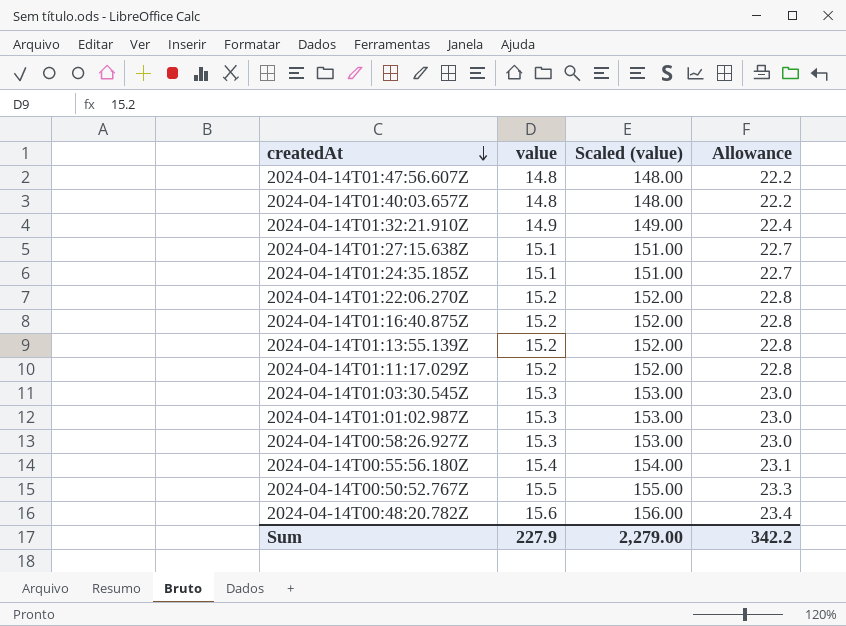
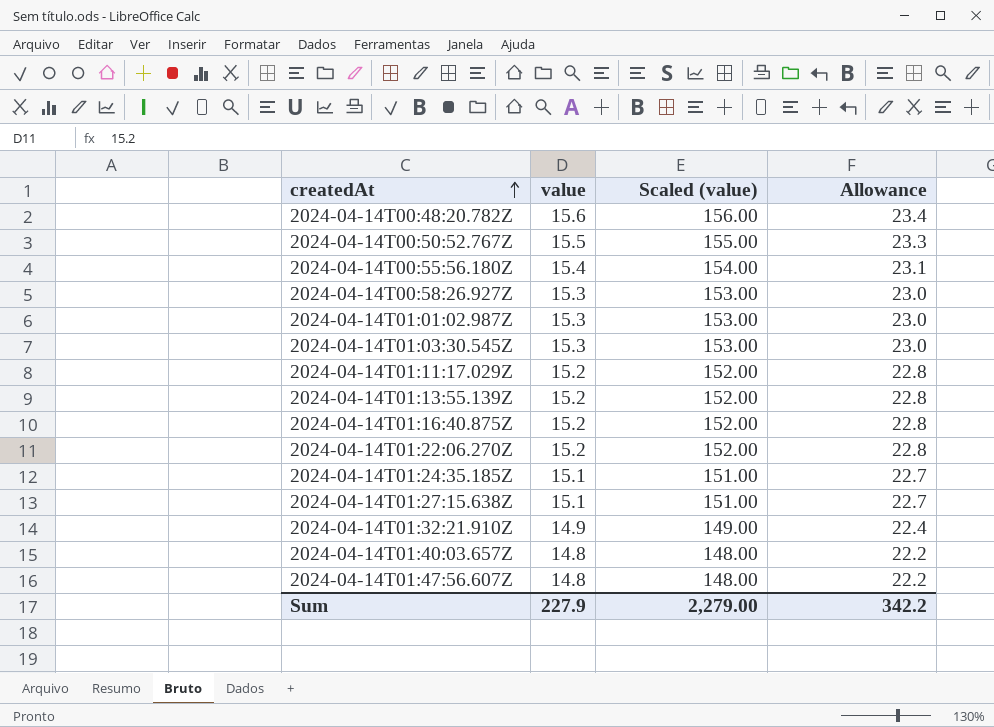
row order: createdAt descending -> createdAt ascending

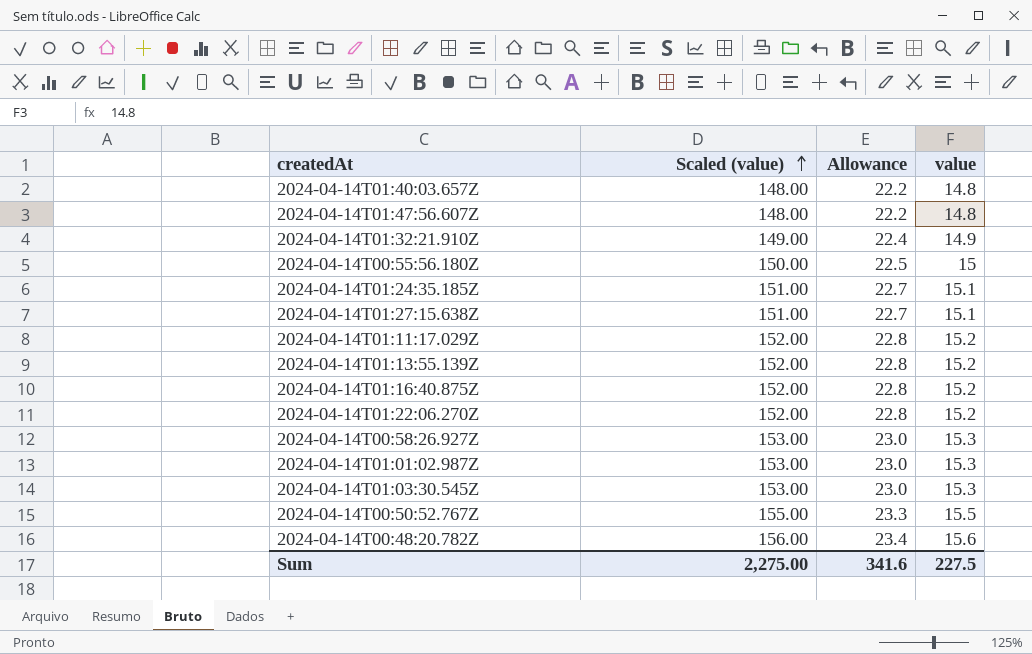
row order: createdAt ascending -> Scaled (value) ascending
column value | position: 2 -> 4
2024-04-14T00:55:56.180Z | Scaled (value): 154.00 -> 150.00
2024-04-14T00:55:56.180Z | Allowance: 23.1 -> 22.5
2024-04-14T00:55:56.180Z | value: 15.4 -> 15
Sum | Scaled (value): 2,279.00 -> 2,275.00
Sum | Allowance: 342.2 -> 341.6
Sum | value: 227.9 -> 227.5

